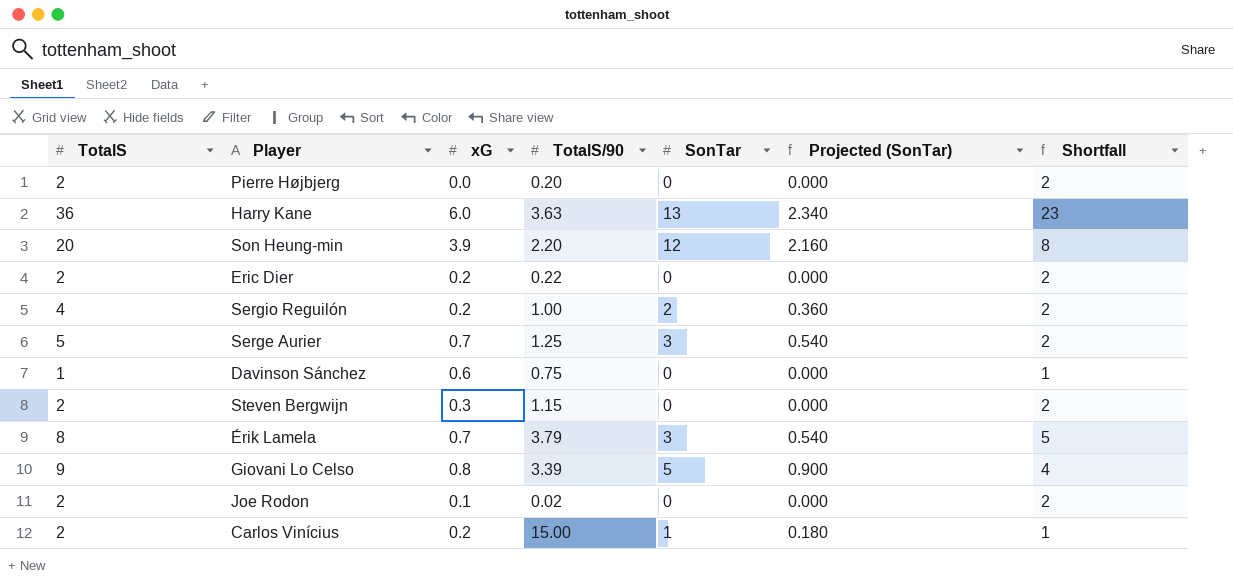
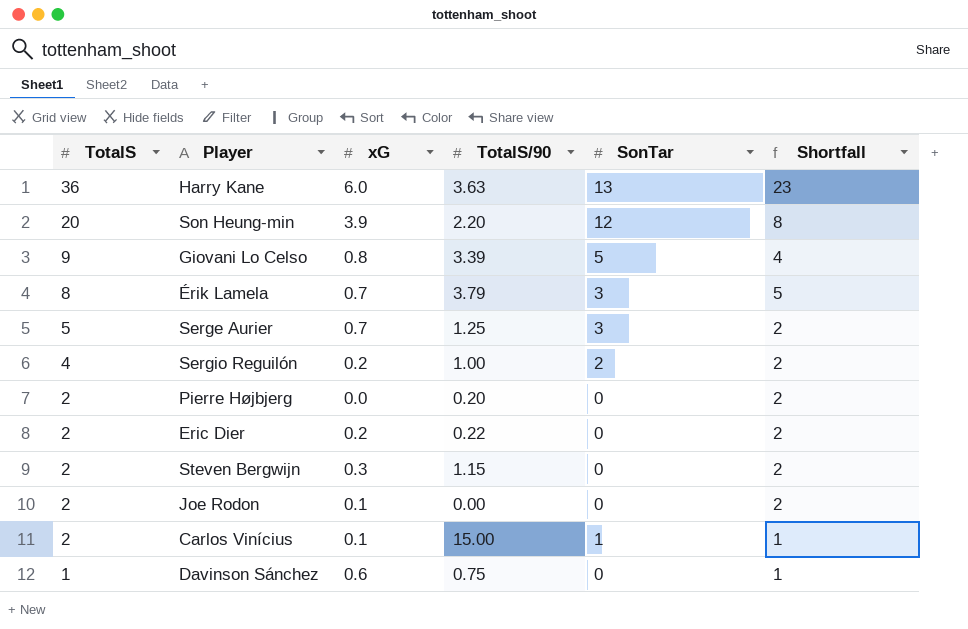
row order: none -> TotalS descending
column Projected (SonTar) | formula: [SonTar] * 0.18 -> none
Joe Rodon | TotalS/90: 0.02 -> 0.00
Carlos Vinícius | xG: 0.2 -> 0.1

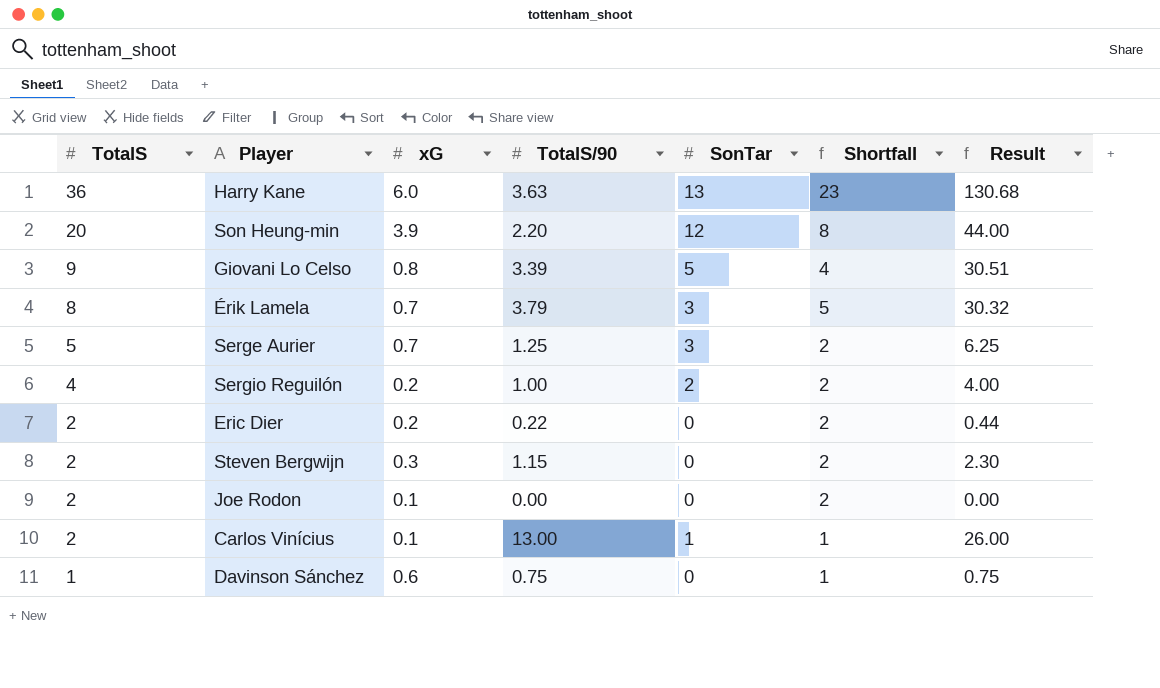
column Result | formula: none -> [TotalS] * [TotalS/90]
row Pierre Højbjerg: 2 | 0.0 | 0.20 | 0 | 2 -> none
Carlos Vinícius | TotalS/90: 15.00 -> 13.00

